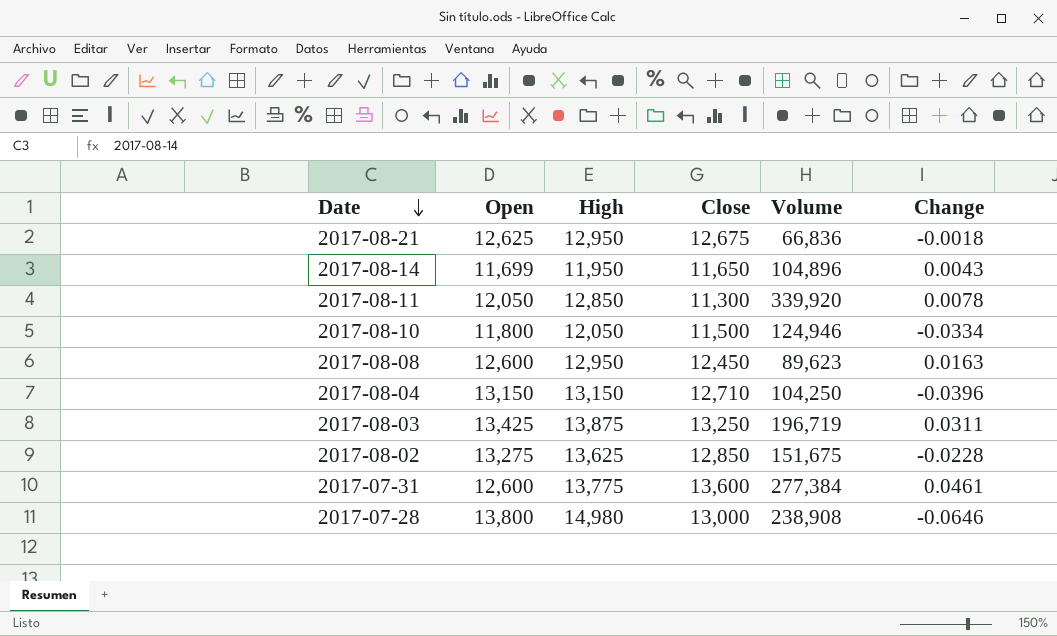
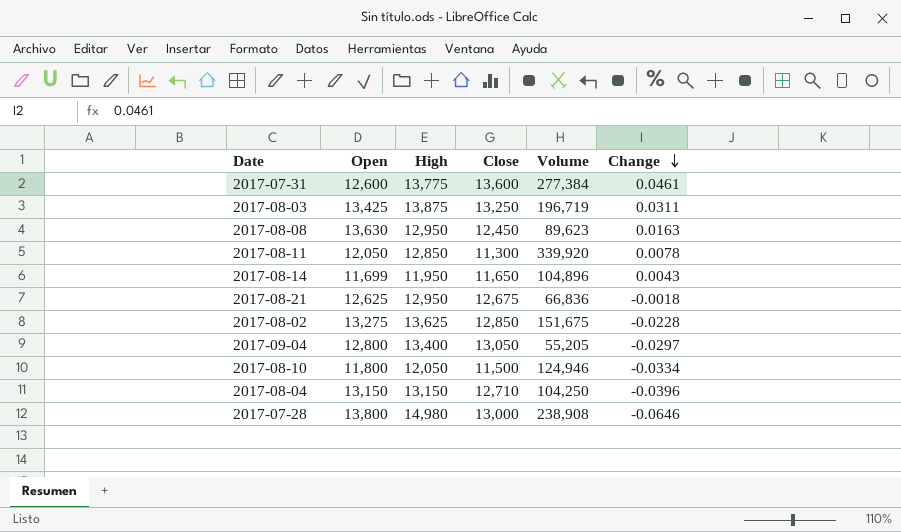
row order: Date descending -> Change descending
2017-08-08 | Open: 12,600 -> 13,630
row 2017-09-04: none -> 12,800 | 13,400 | 13,050 | 55,205 | -0.0297

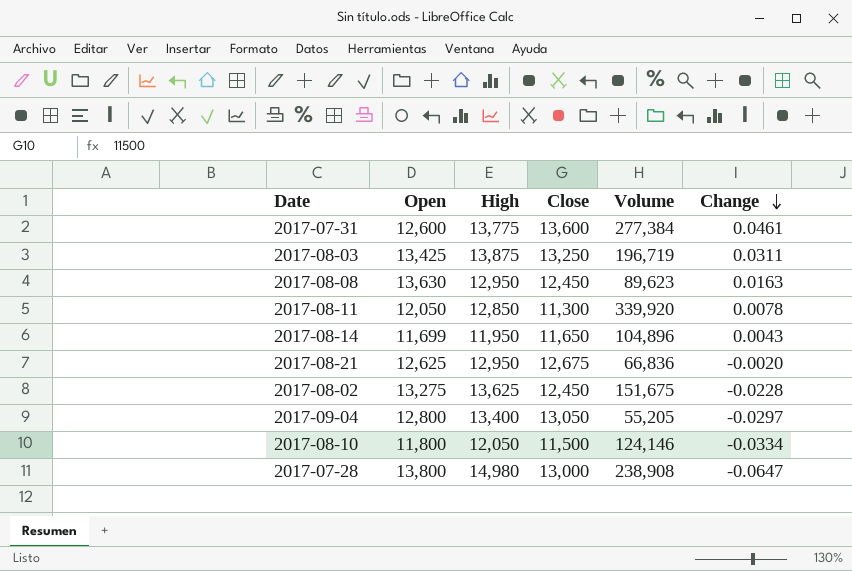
row 2017-08-04: 13,150 | 13,150 | 12,710 | 104,250 | -0.0396 -> none
2017-08-21 | Change: -0.0018 -> -0.0020
2017-08-02 | Close: 12,850 -> 12,450
2017-08-10 | Volume: 124,946 -> 124,146
2017-07-28 | Change: -0.0646 -> -0.0647

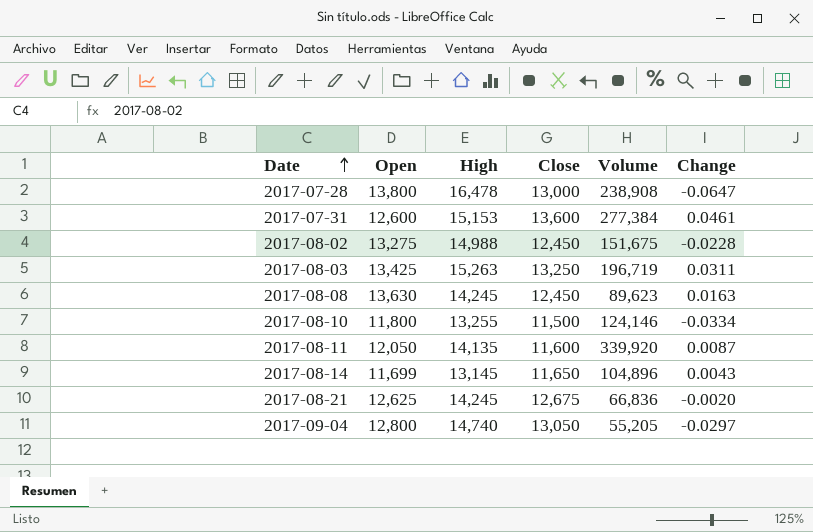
row order: Change descending -> Date ascending
2017-07-28 | High: 14,980 -> 16,478
2017-07-31 | High: 13,775 -> 15,153
2017-08-02 | High: 13,625 -> 14,988
2017-08-03 | High: 13,875 -> 15,263
2017-08-08 | High: 12,950 -> 14,245
2017-08-10 | High: 12,050 -> 13,255
2017-08-11 | High: 12,850 -> 14,135
2017-08-11 | Close: 11,300 -> 11,600
2017-08-11 | Change: 0.0078 -> 0.0087
2017-08-14 | High: 11,950 -> 13,145
2017-08-21 | High: 12,950 -> 14,245
2017-09-04 | High: 13,400 -> 14,740

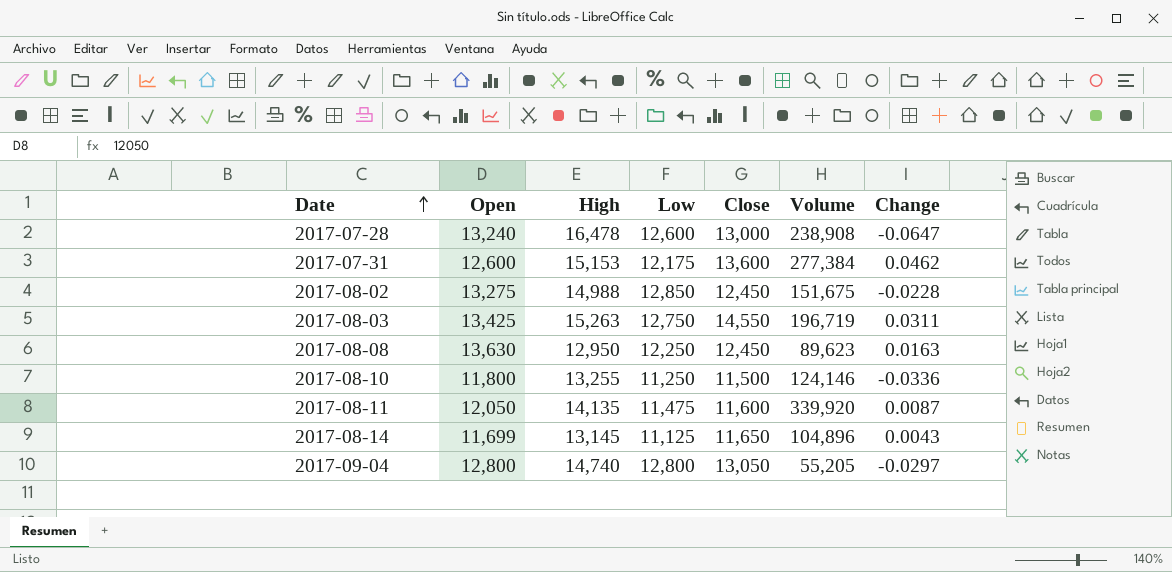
column Low | position: none -> 4
row 2017-08-21: 12,625 | 14,245 | 12,675 | 66,836 | -0.0020 -> none
2017-07-28 | Open: 13,800 -> 13,240
2017-07-31 | Change: 0.0461 -> 0.0462
2017-08-03 | Close: 13,250 -> 14,550
2017-08-08 | High: 14,245 -> 12,950
2017-08-10 | Change: -0.0334 -> -0.0336

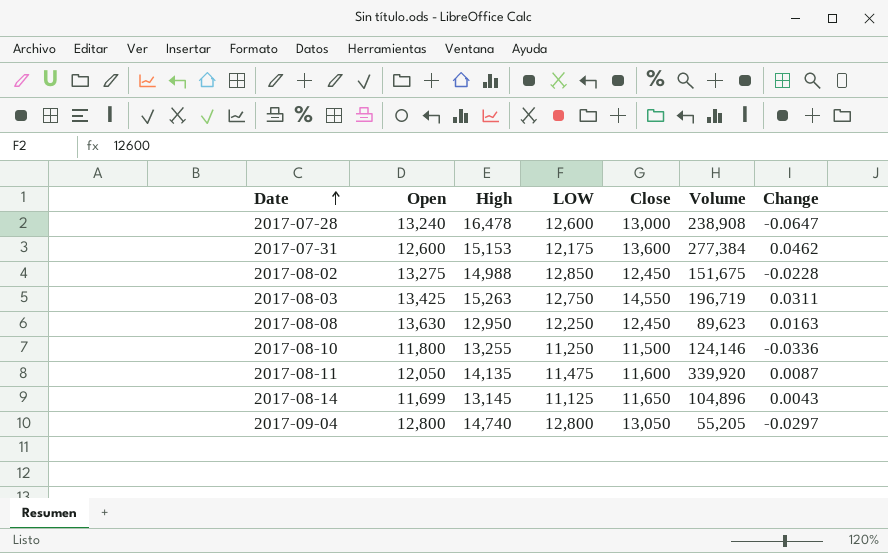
column name: Low -> LOW

